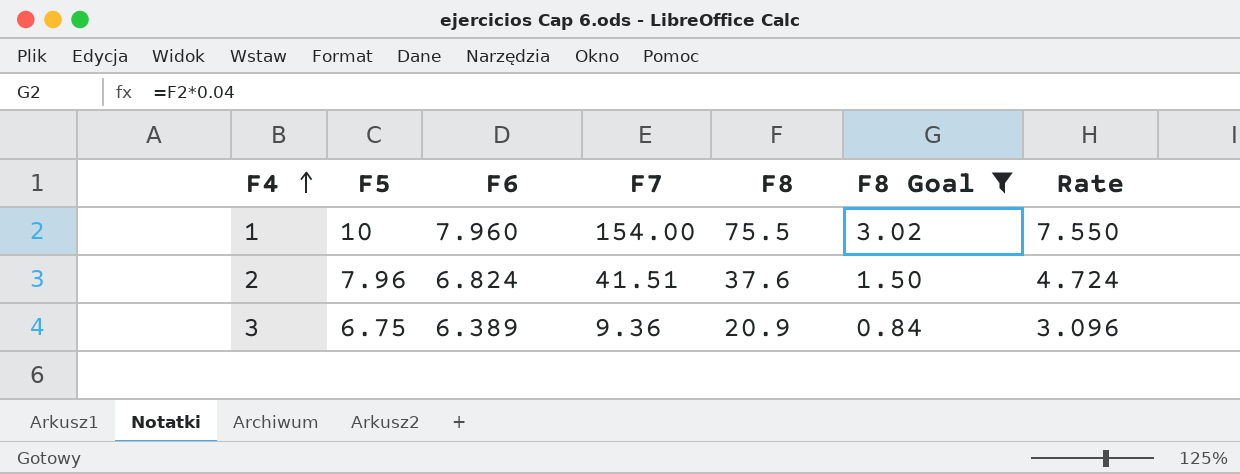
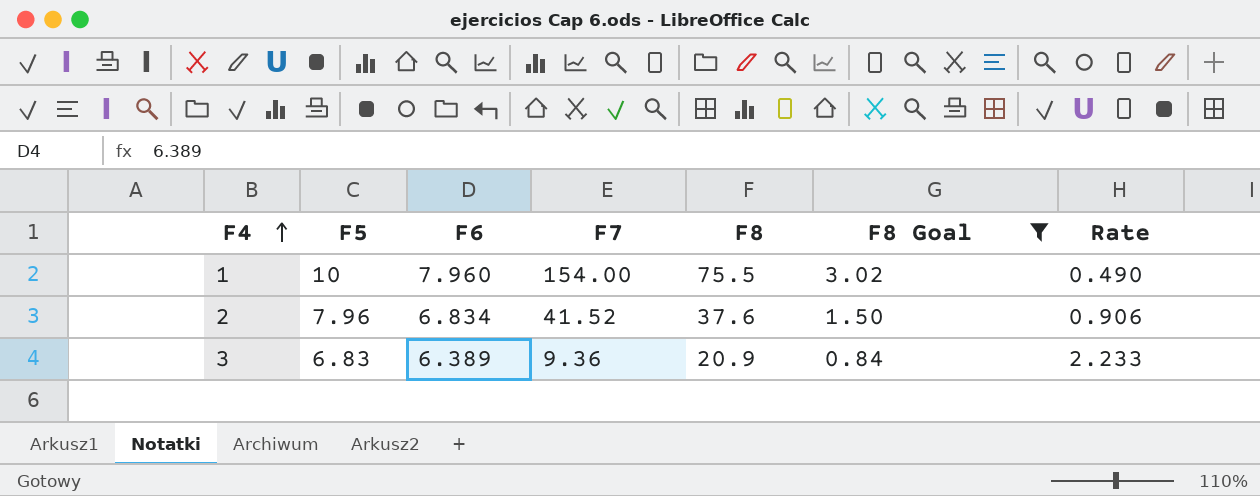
column Rate | formula: [F8] / [F5] -> [F8] / [F7]
2 | F6: 6.824 -> 6.834
2 | F7: 41.51 -> 41.52
3 | F5: 6.75 -> 6.83

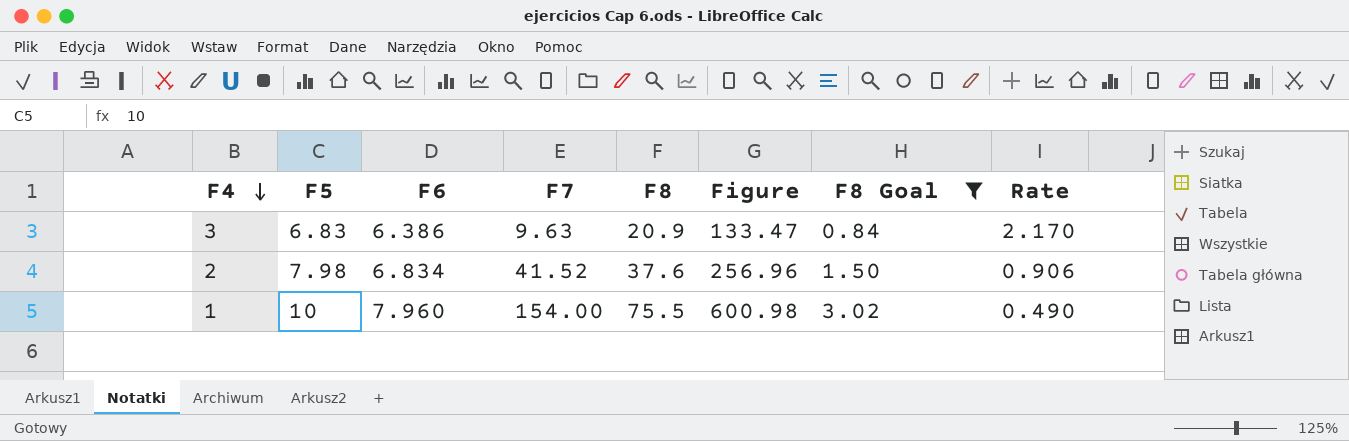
row order: F4 ascending -> F4 descending
column Figure | formula: none -> [F6] * [F8]
3 | F6: 6.389 -> 6.386
3 | F7: 9.36 -> 9.63
3 | Rate: 2.233 -> 2.170
2 | F5: 7.96 -> 7.98

